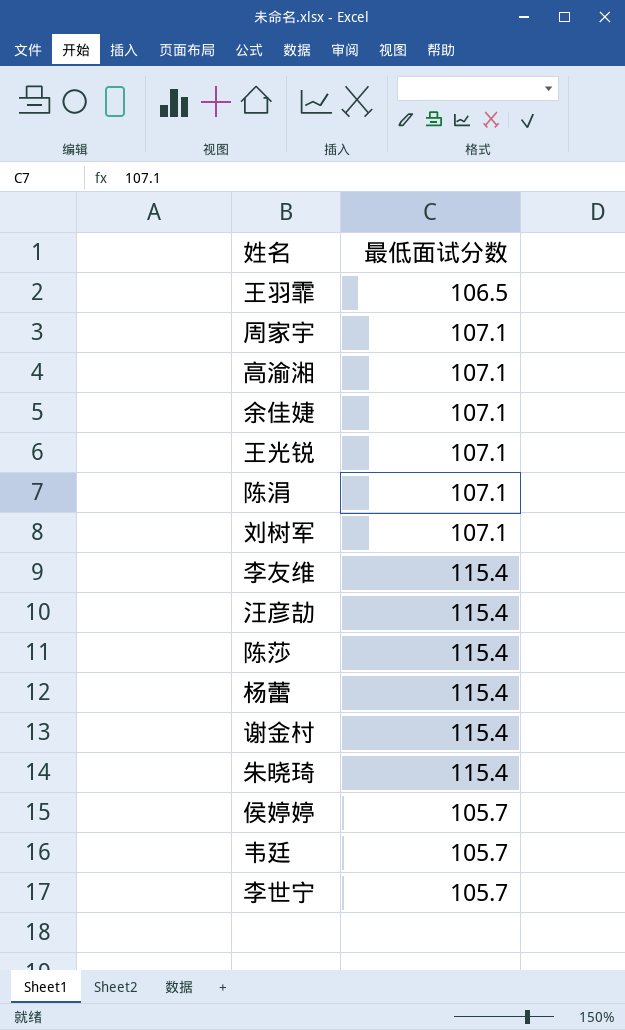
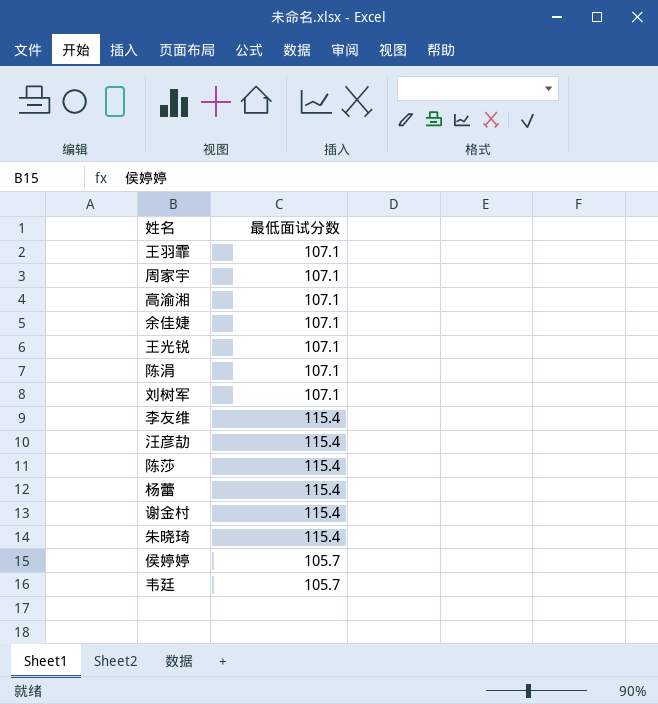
row 李世宁: 105.7 -> none
王羽霏 | 最低面试分数: 106.5 -> 107.1

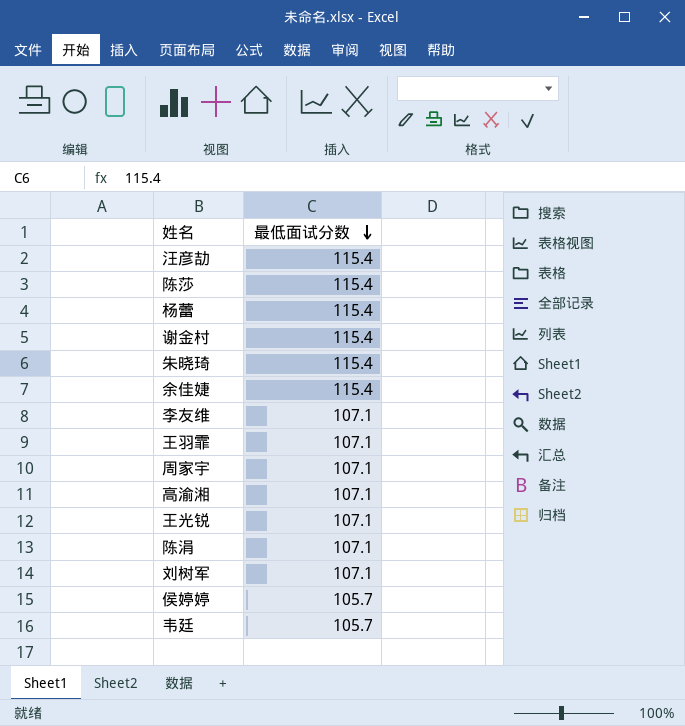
row order: none -> 最低面试分数 descending
余佳婕 | 最低面试分数: 107.1 -> 115.4
李友维 | 最低面试分数: 115.4 -> 107.1

